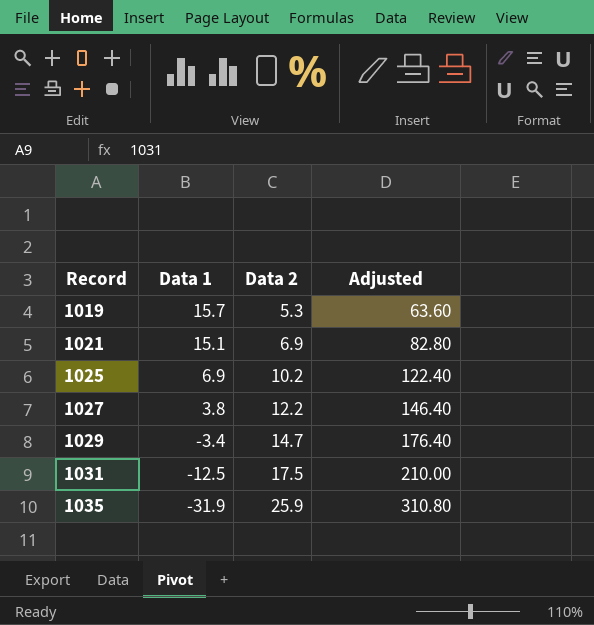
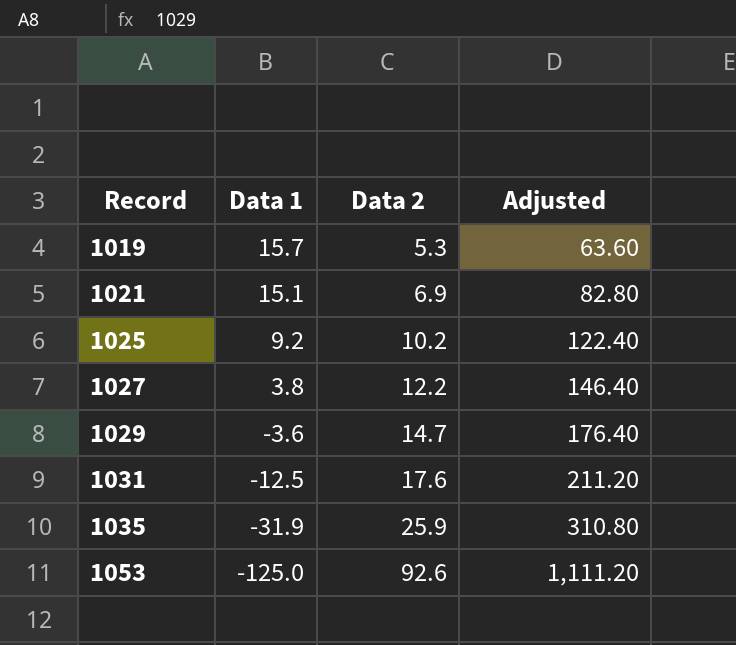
1025 | Data 1: 6.9 -> 9.2
1029 | Data 1: -3.4 -> -3.6
1031 | Data 2: 17.5 -> 17.6
1031 | Adjusted: 210.00 -> 211.20
row 1053: none -> -125.0 | 92.6 | 1,111.20

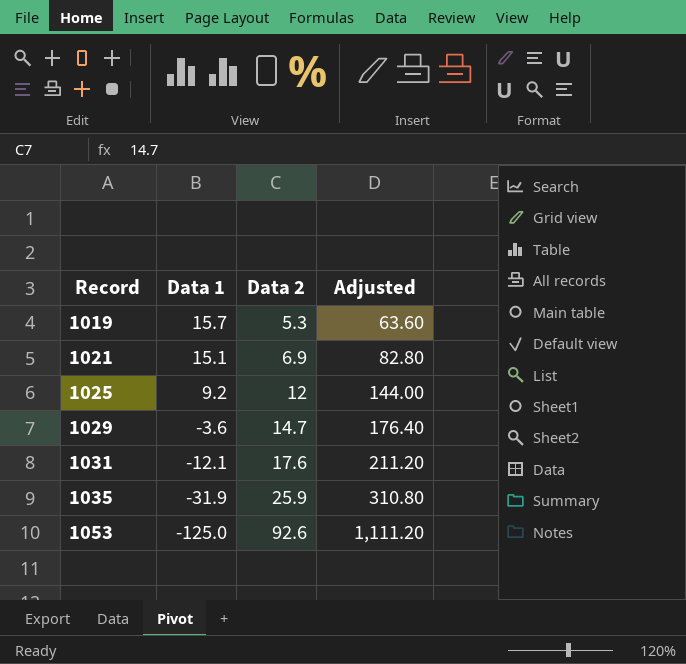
row 1027: 3.8 | 12.2 | 146.40 -> none
1025 | Data 2: 10.2 -> 12
1025 | Adjusted: 122.40 -> 144.00
1031 | Data 1: -12.5 -> -12.1

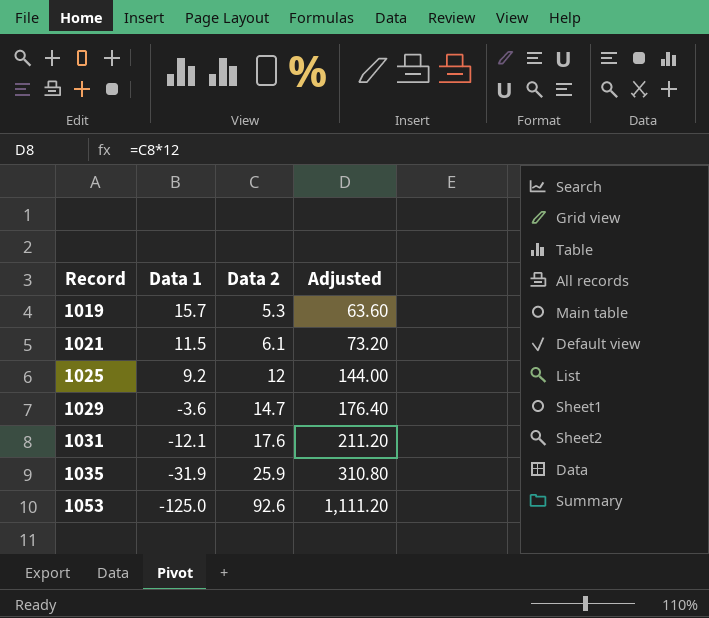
1021 | Data 1: 15.1 -> 11.5
1021 | Data 2: 6.9 -> 6.1
1021 | Adjusted: 82.80 -> 73.20

